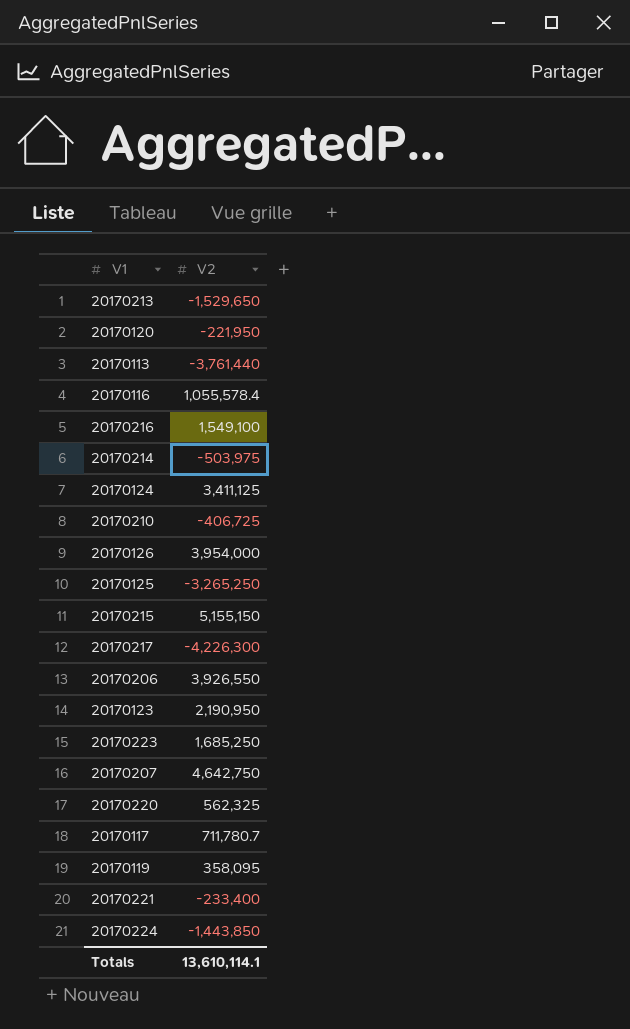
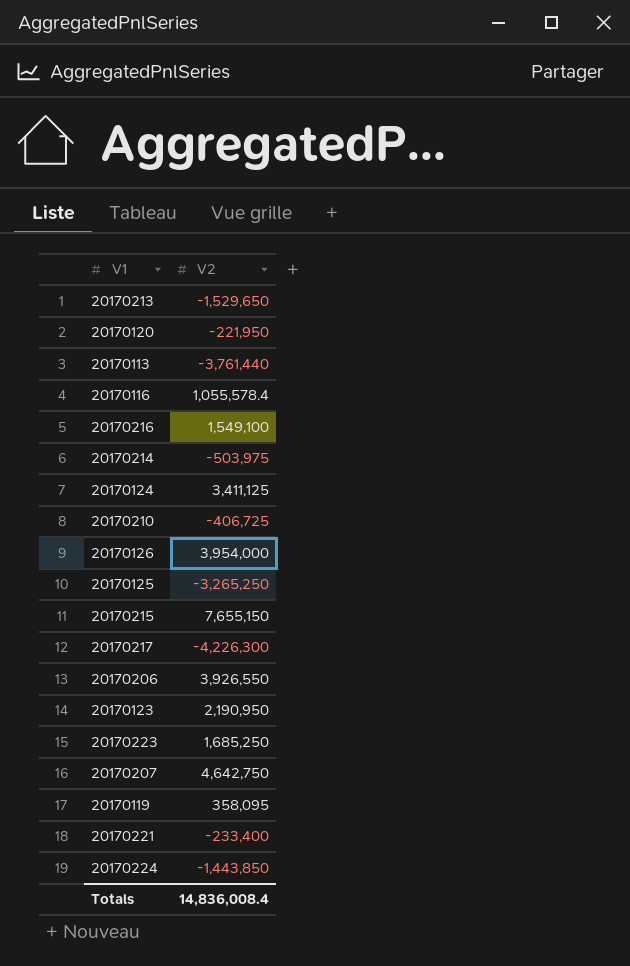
row 20170220: 562,325 -> none
row 20170117: 711,780.7 -> none
20170215 | V2: 5,155,150 -> 7,655,150
Totals | V2: 13,610,114.1 -> 14,836,008.4

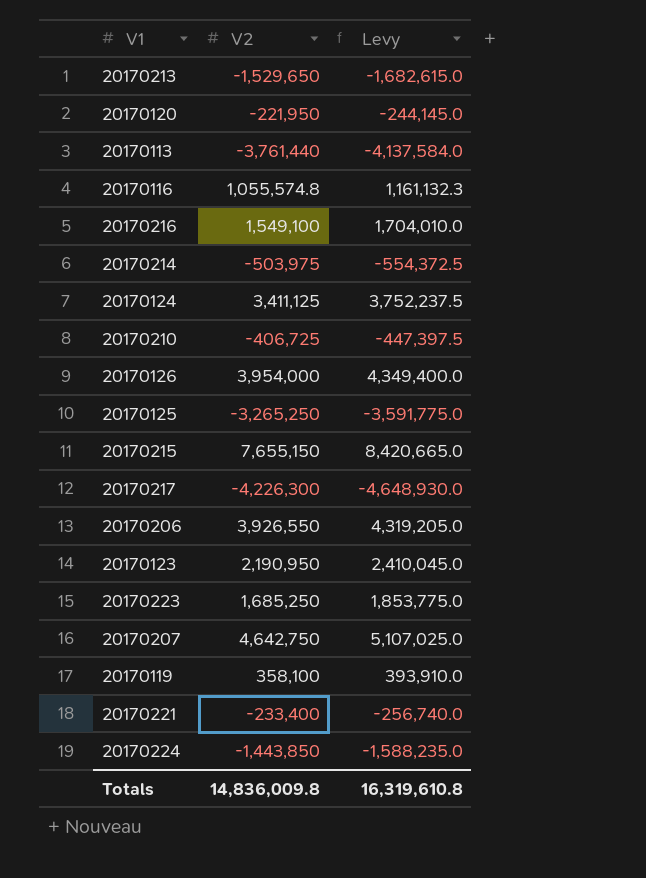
column Levy | formula: none -> [V2] * 1.1
20170116 | V2: 1,055,578.4 -> 1,055,574.8
20170119 | V2: 358,095 -> 358,100
Totals | V2: 14,836,008.4 -> 14,836,009.8

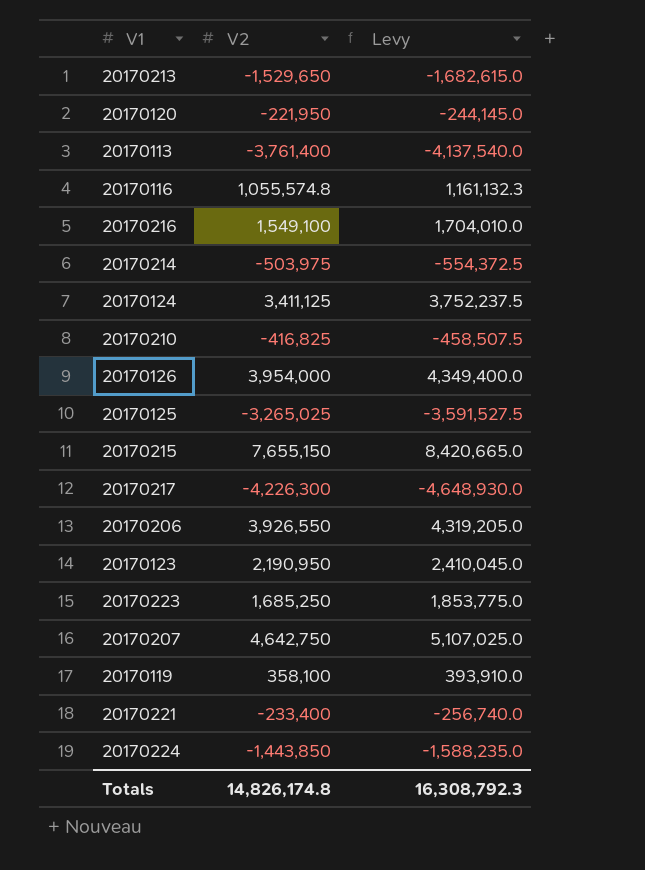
20170113 | V2: -3,761,440 -> -3,761,400
20170113 | Levy: -4,137,584.0 -> -4,137,540.0
20170210 | V2: -406,725 -> -416,825
20170210 | Levy: -447,397.5 -> -458,507.5
20170125 | V2: -3,265,250 -> -3,265,025
20170125 | Levy: -3,591,775.0 -> -3,591,527.5
Totals | V2: 14,836,009.8 -> 14,826,174.8
Totals | Levy: 16,319,610.8 -> 16,308,792.3

